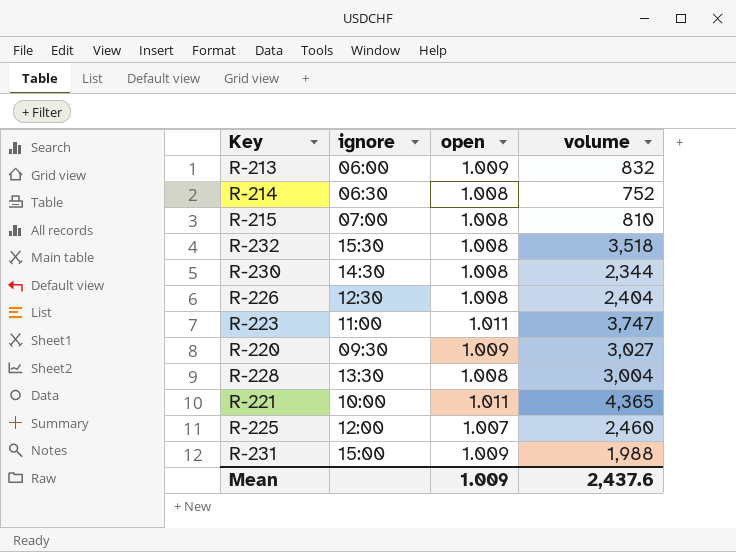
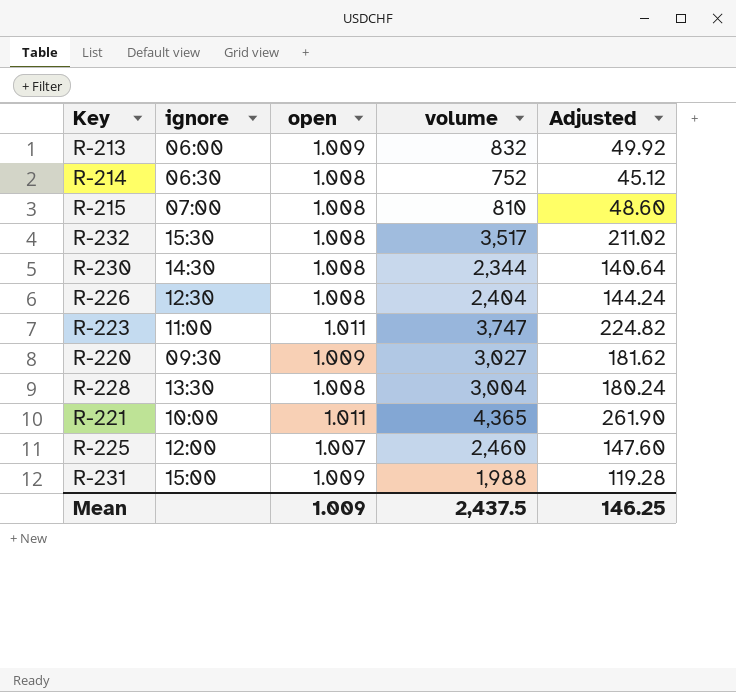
column Adjusted | formula: none -> [volume] * 0.06
R-232 | volume: 3,518 -> 3,517
Mean | volume: 2,437.6 -> 2,437.5

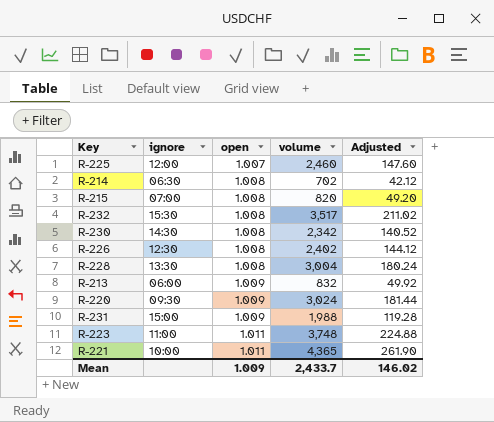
row order: none -> open ascending
R-214 | volume: 752 -> 702
R-214 | Adjusted: 45.12 -> 42.12
R-215 | volume: 810 -> 820
R-215 | Adjusted: 48.60 -> 49.20
R-230 | volume: 2,344 -> 2,342
R-230 | Adjusted: 140.64 -> 140.52
R-226 | volume: 2,404 -> 2,402
R-226 | Adjusted: 144.24 -> 144.12
R-220 | volume: 3,027 -> 3,024
R-220 | Adjusted: 181.62 -> 181.44
R-223 | volume: 3,747 -> 3,748
R-223 | Adjusted: 224.82 -> 224.88
Mean | volume: 2,437.5 -> 2,433.7
Mean | Adjusted: 146.25 -> 146.02

